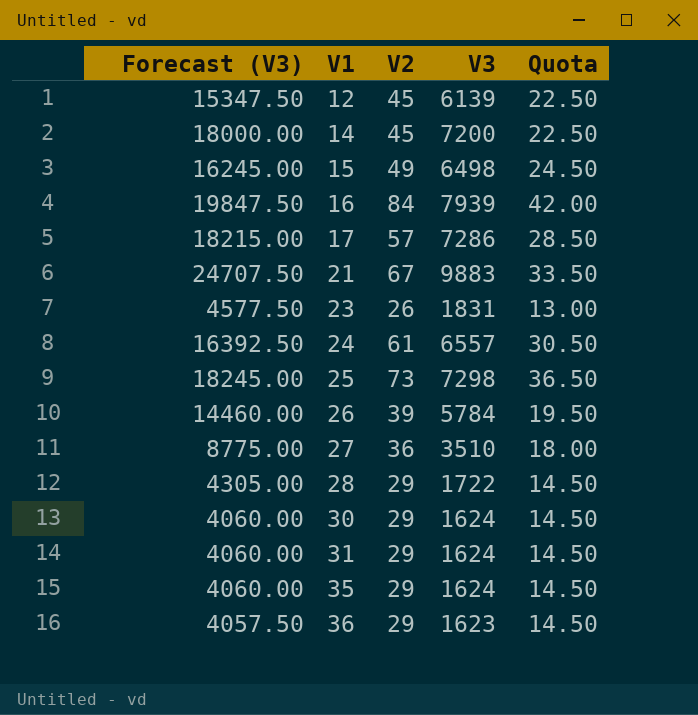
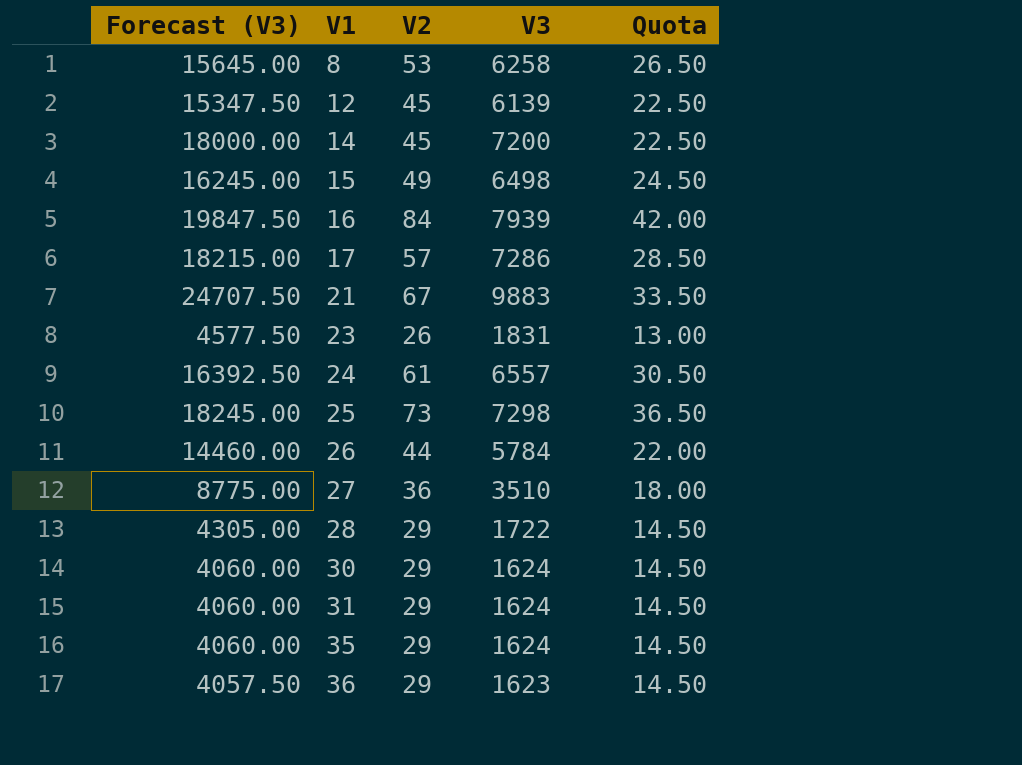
row 8: none -> 15645.00 | 53 | 6258 | 26.50
26 | V2: 39 -> 44
26 | Quota: 19.50 -> 22.00

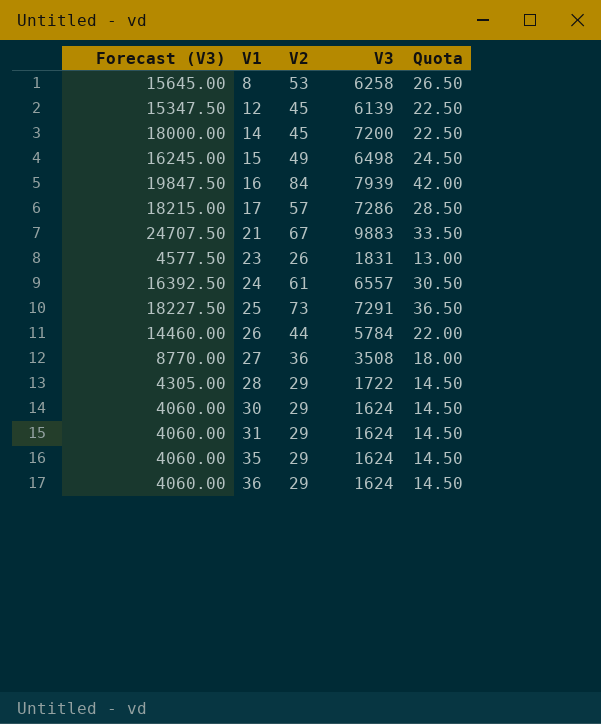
25 | Forecast (V3): 18245.00 -> 18227.50
25 | V3: 7298 -> 7291
27 | Forecast (V3): 8775.00 -> 8770.00
27 | V3: 3510 -> 3508
36 | Forecast (V3): 4057.50 -> 4060.00
36 | V3: 1623 -> 1624

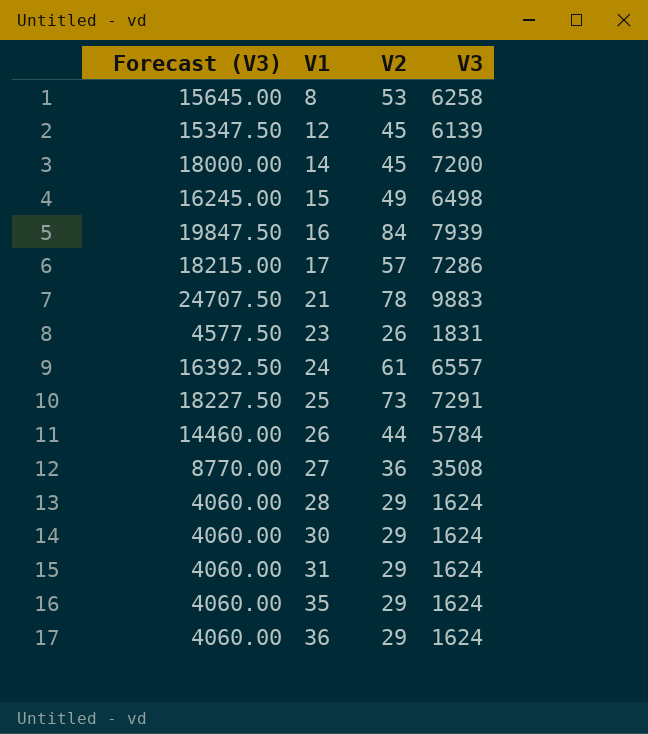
column Quota | formula: [V2] * 0.5 -> none
21 | V2: 67 -> 78
28 | Forecast (V3): 4305.00 -> 4060.00
28 | V3: 1722 -> 1624

